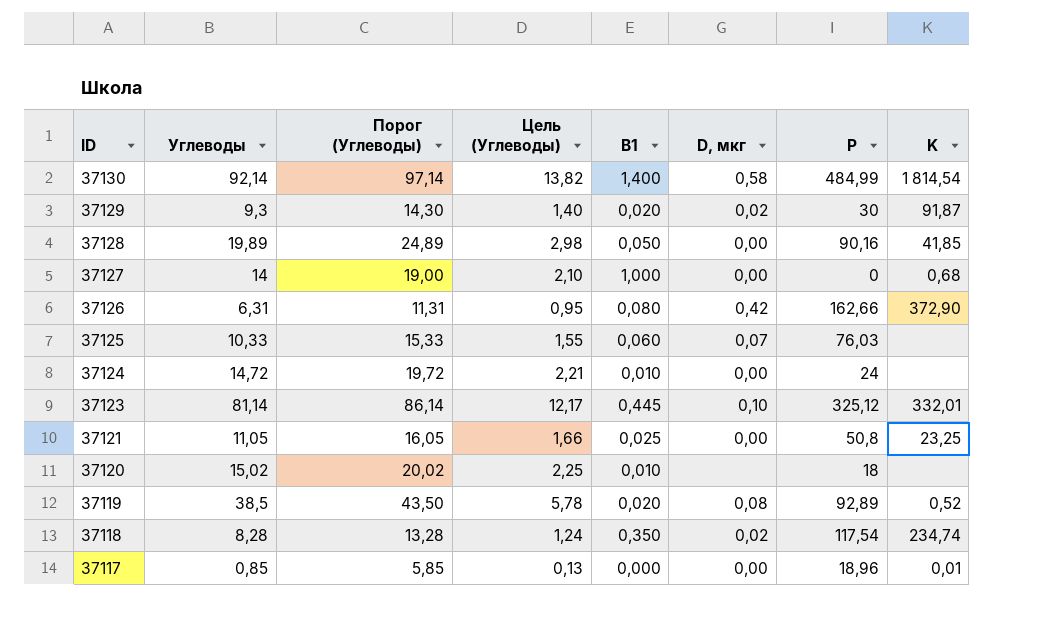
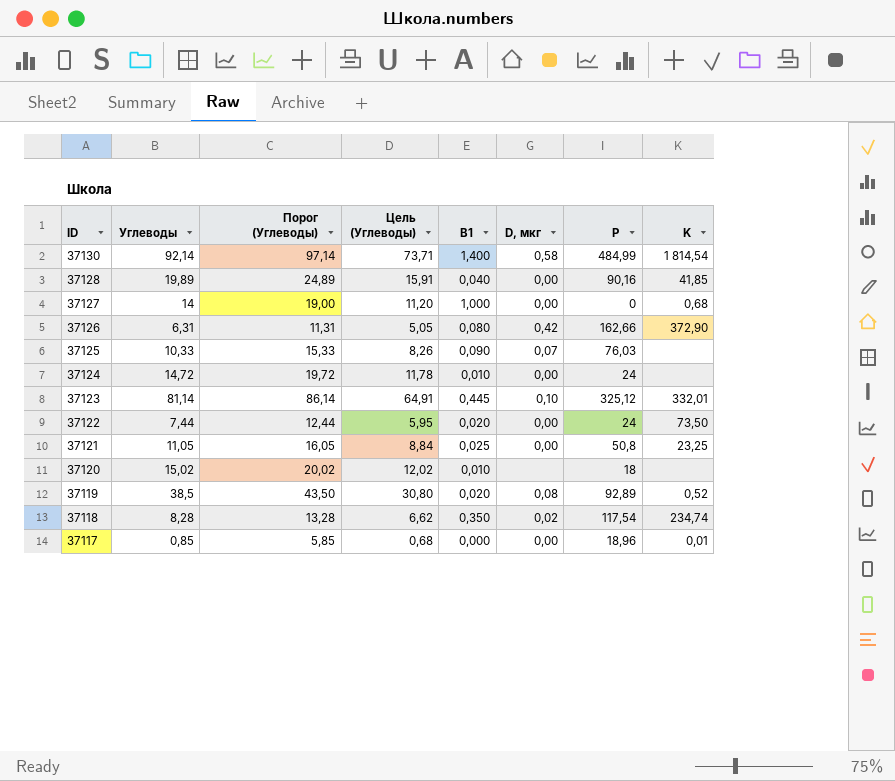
column Цель (Углеводы) | formula: [Углеводы] * 0,15 -> [Углеводы] * 0,8
row 37129: 9,3 | 14,30 | 1,40 | 0,020 | 0,02 | 30 | 91,87 -> none
37128 | B1: 0,050 -> 0,040
37125 | B1: 0,060 -> 0,090
row 37122: none -> 7,44 | 12,44 | 5,95 | 0,020 | 0,00 | 24 | 73,50

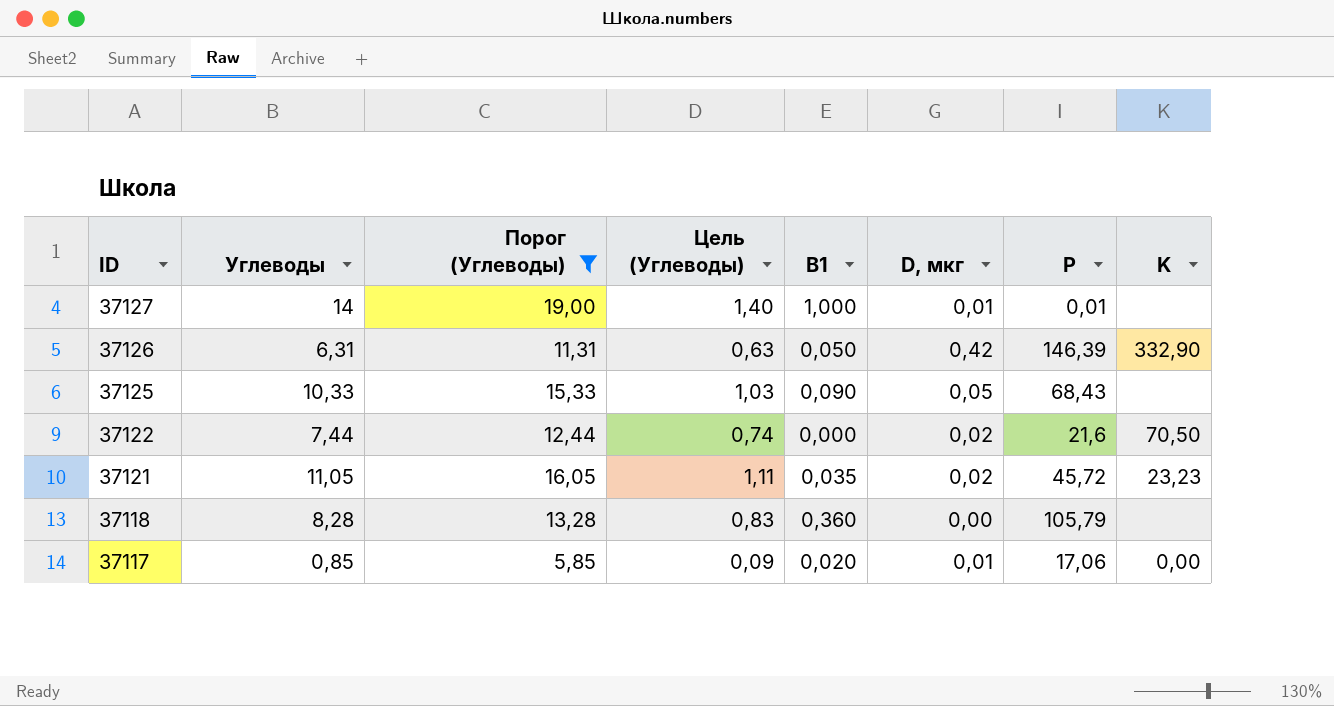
filter: none -> Порог (Углеводы) <= 19,00
column Цель (Углеводы) | formula: [Углеводы] * 0,8 -> [Углеводы] * 0,1
37127 | D, мкг: 0,00 -> 0,01
37127 | P: 0 -> 0,01
37127 | K: 0,68 -> none
37126 | B1: 0,080 -> 0,050
37126 | P: 162,66 -> 146,39
37126 | K: 372,90 -> 332,90
37125 | D, мкг: 0,07 -> 0,05
37125 | P: 76,03 -> 68,43
37122 | B1: 0,020 -> 0,000
37122 | D, мкг: 0,00 -> 0,02
37122 | P: 24 -> 21,6
37122 | K: 73,50 -> 70,50
37121 | B1: 0,025 -> 0,035
37121 | D, мкг: 0,00 -> 0,02
37121 | P: 50,8 -> 45,72
37121 | K: 23,25 -> 23,23
37118 | B1: 0,350 -> 0,360
37118 | D, мкг: 0,02 -> 0,00
37118 | P: 117,54 -> 105,79
37118 | K: 234,74 -> none
37117 | B1: 0,000 -> 0,020
37117 | D, мкг: 0,00 -> 0,01
37117 | P: 18,96 -> 17,06
37117 | K: 0,01 -> 0,00

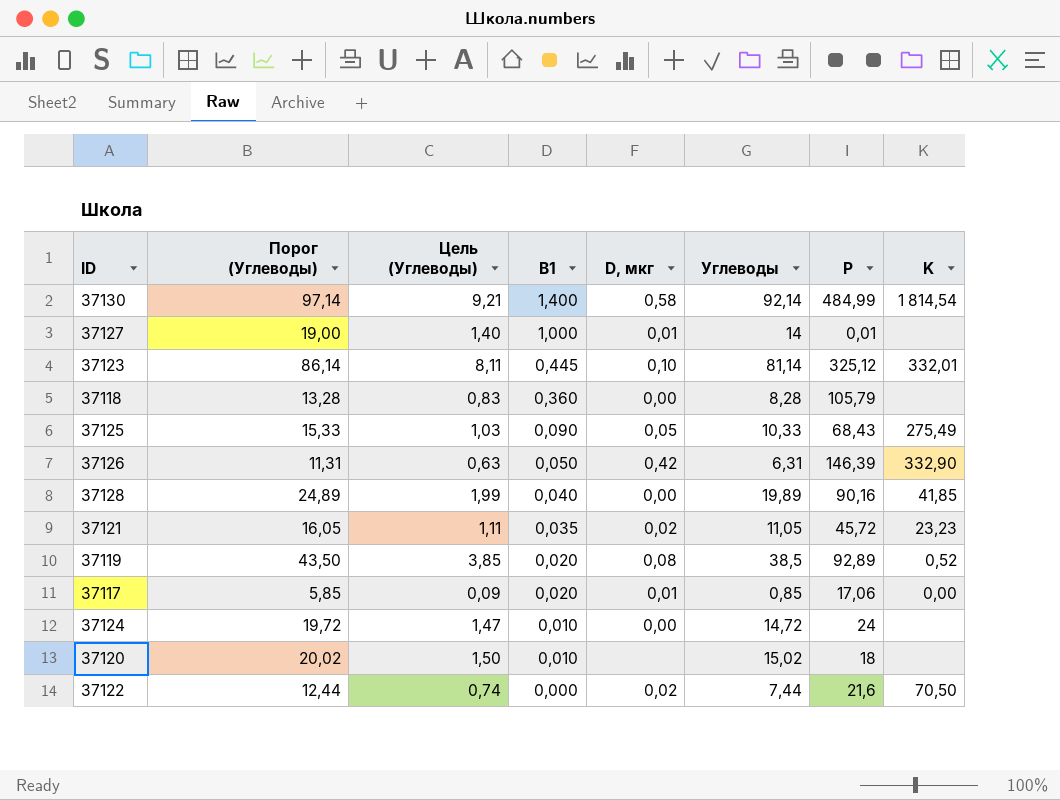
filter: Порог (Углеводы) <= 19,00 -> none
row order: ID descending -> B1 descending
column Углеводы | position: 2 -> 6
37125 | K: none -> 275,49

